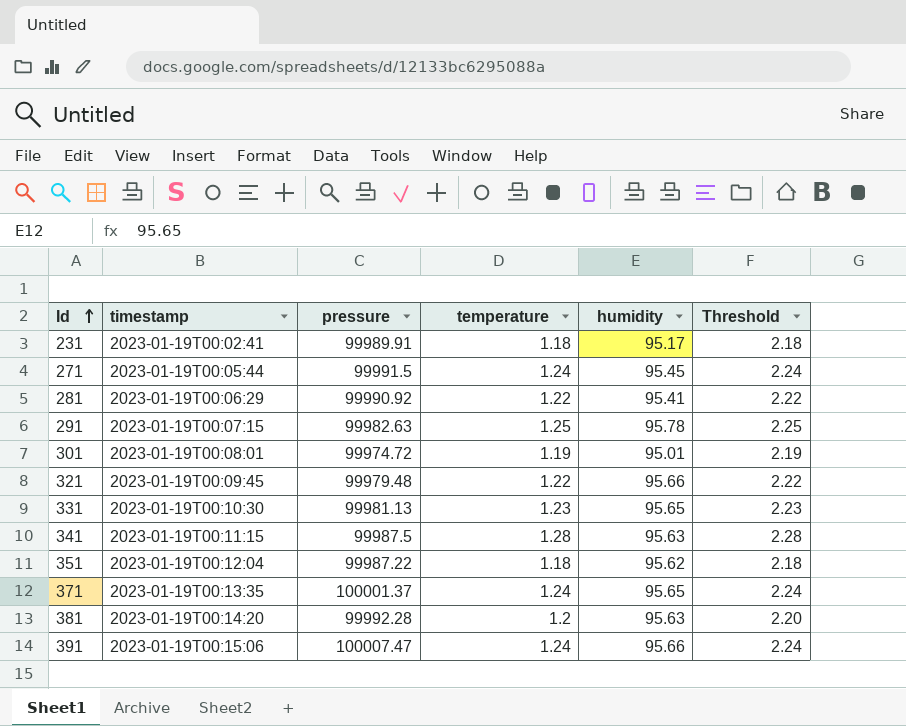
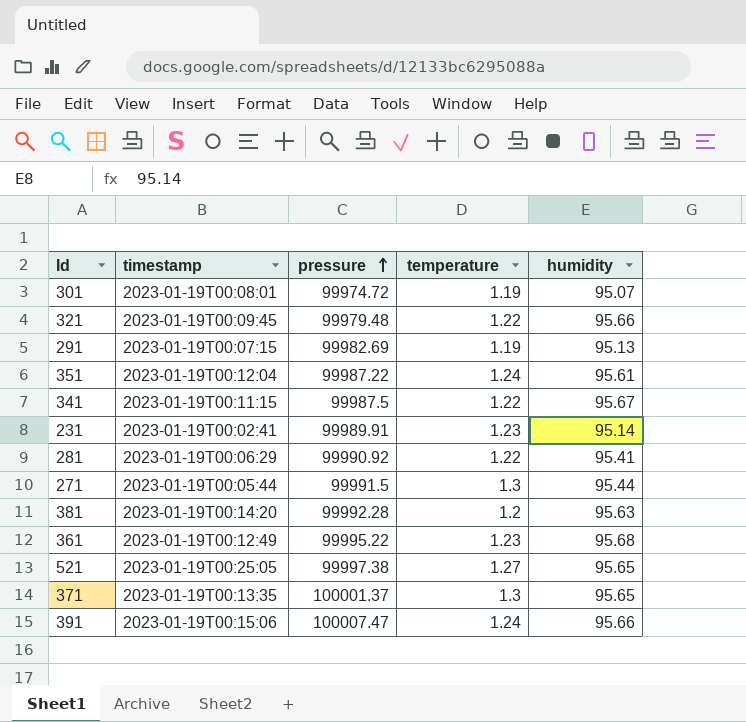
row order: Id ascending -> pressure ascending
column Threshold | formula: [temperature] + 1 -> none
row 331: 2023-01-19T00:10:30 | 99981.13 | 1.23 | 95.65 | 2.23 -> none
301 | humidity: 95.01 -> 95.07
291 | pressure: 99982.63 -> 99982.69
291 | temperature: 1.25 -> 1.19
291 | humidity: 95.78 -> 95.13
351 | temperature: 1.18 -> 1.24
351 | humidity: 95.62 -> 95.61
341 | temperature: 1.28 -> 1.22
341 | humidity: 95.63 -> 95.67
231 | temperature: 1.18 -> 1.23
231 | humidity: 95.17 -> 95.14
271 | temperature: 1.24 -> 1.3
271 | humidity: 95.45 -> 95.44
row 361: none -> 2023-01-19T00:12:49 | 99995.22 | 1.23 | 95.68
row 521: none -> 2023-01-19T00:25:05 | 99997.38 | 1.27 | 95.65
371 | temperature: 1.24 -> 1.3

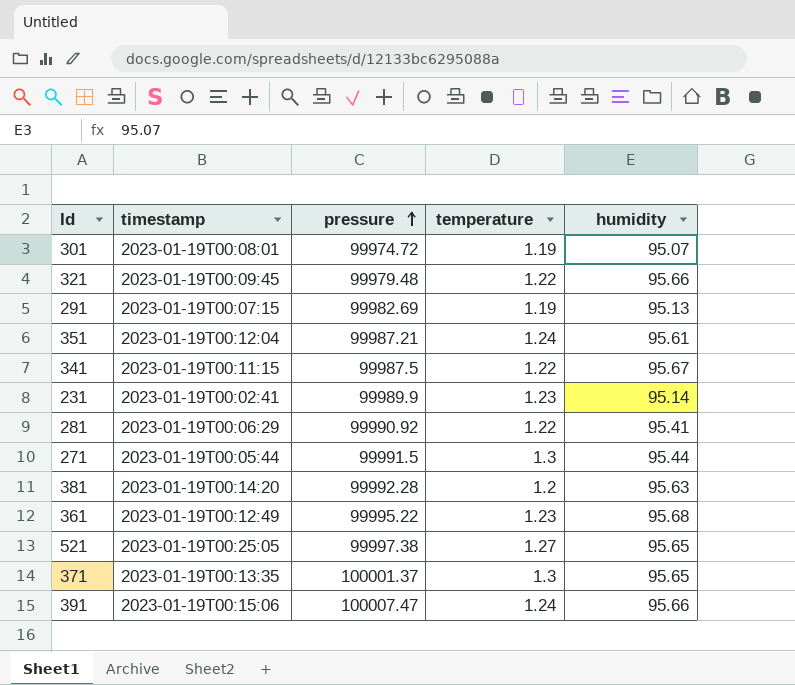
351 | pressure: 99987.22 -> 99987.21
231 | pressure: 99989.91 -> 99989.9

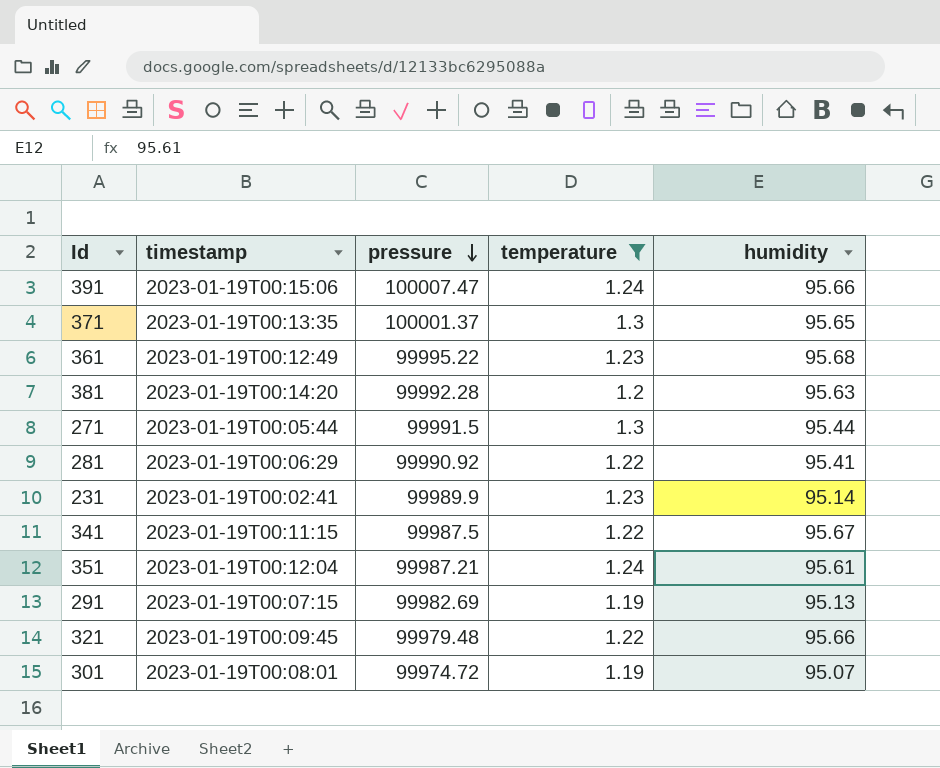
filter: none -> temperature != 1.27
row order: pressure ascending -> pressure descending

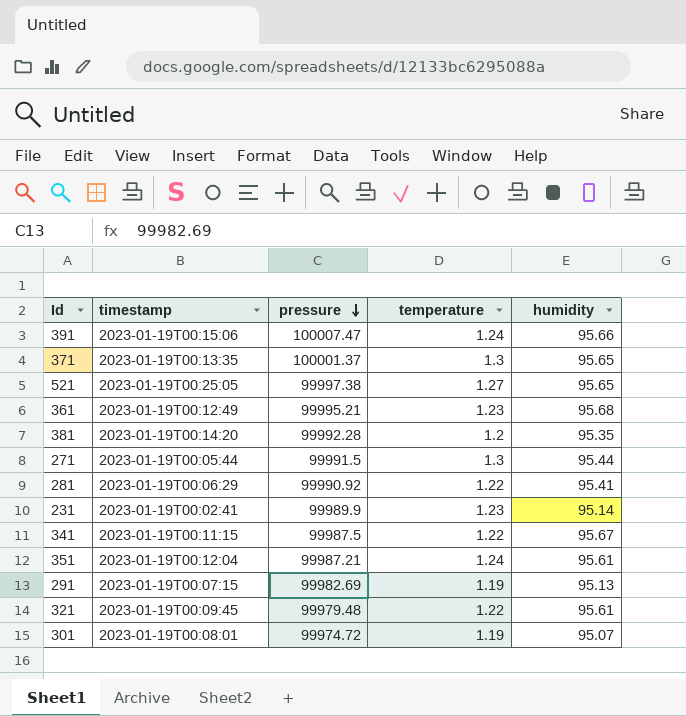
filter: temperature != 1.27 -> none
361 | pressure: 99995.22 -> 99995.21
381 | humidity: 95.63 -> 95.35
321 | humidity: 95.66 -> 95.61

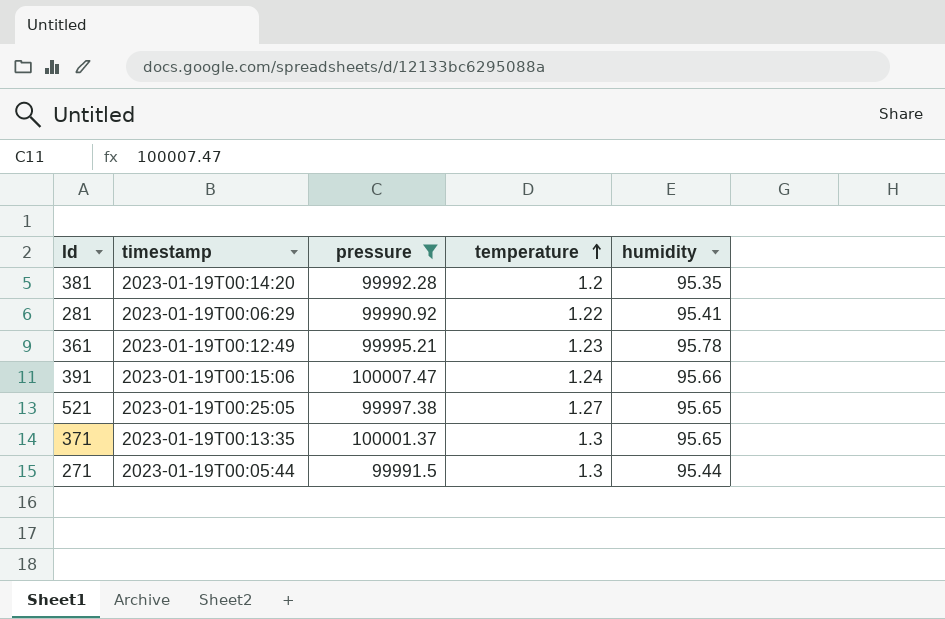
filter: none -> pressure >= 99990.92
row order: pressure descending -> temperature ascending
361 | humidity: 95.68 -> 95.78

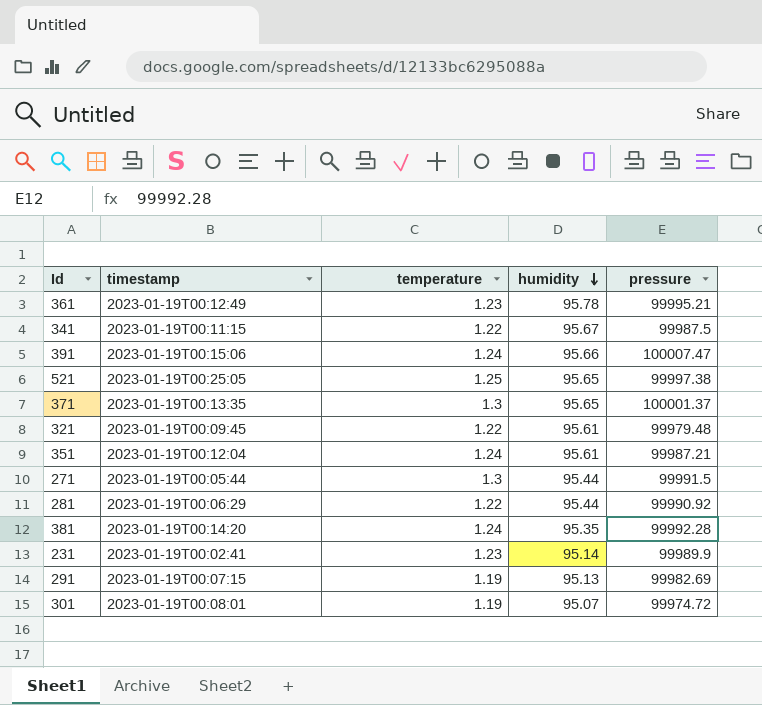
filter: pressure >= 99990.92 -> none
row order: temperature ascending -> humidity descending
column pressure | position: 3 -> 5
521 | temperature: 1.27 -> 1.25
281 | humidity: 95.41 -> 95.44
381 | temperature: 1.2 -> 1.24

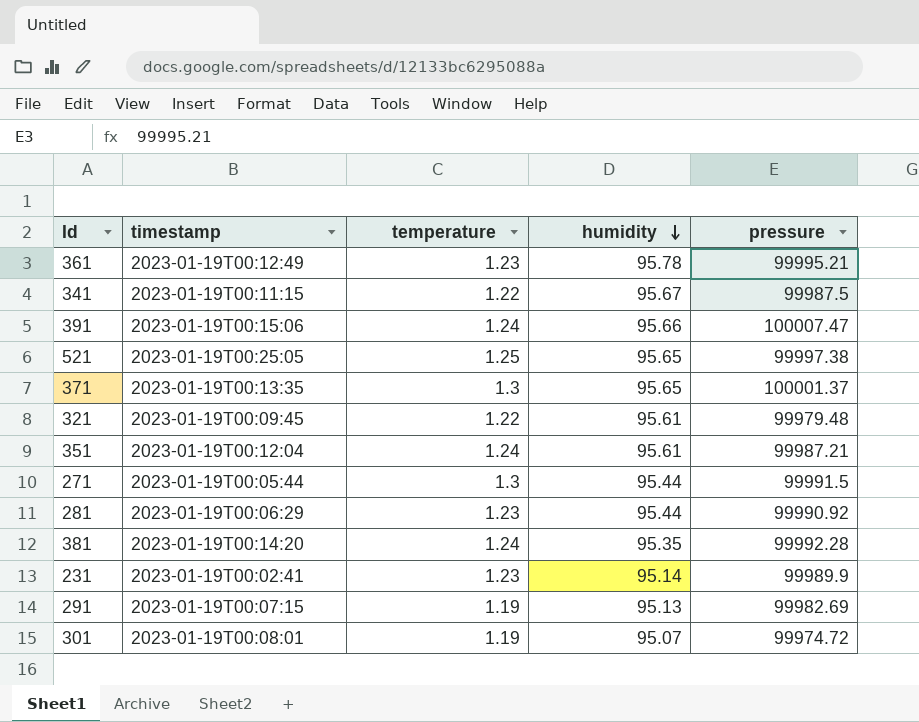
281 | temperature: 1.22 -> 1.23

